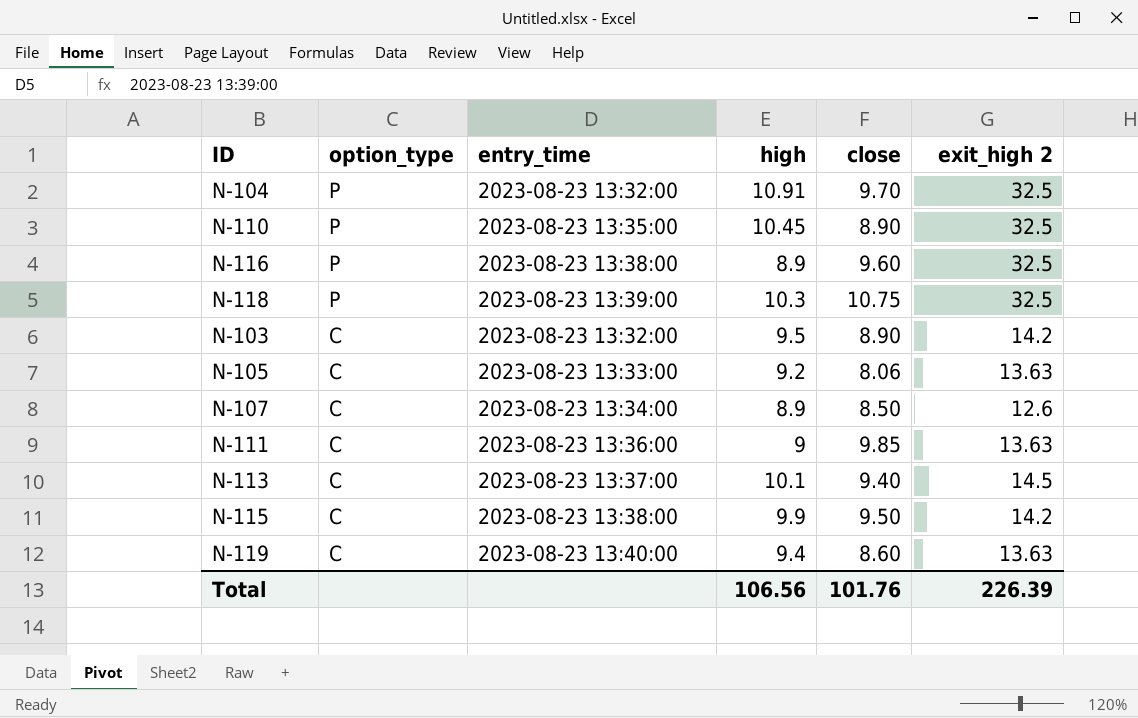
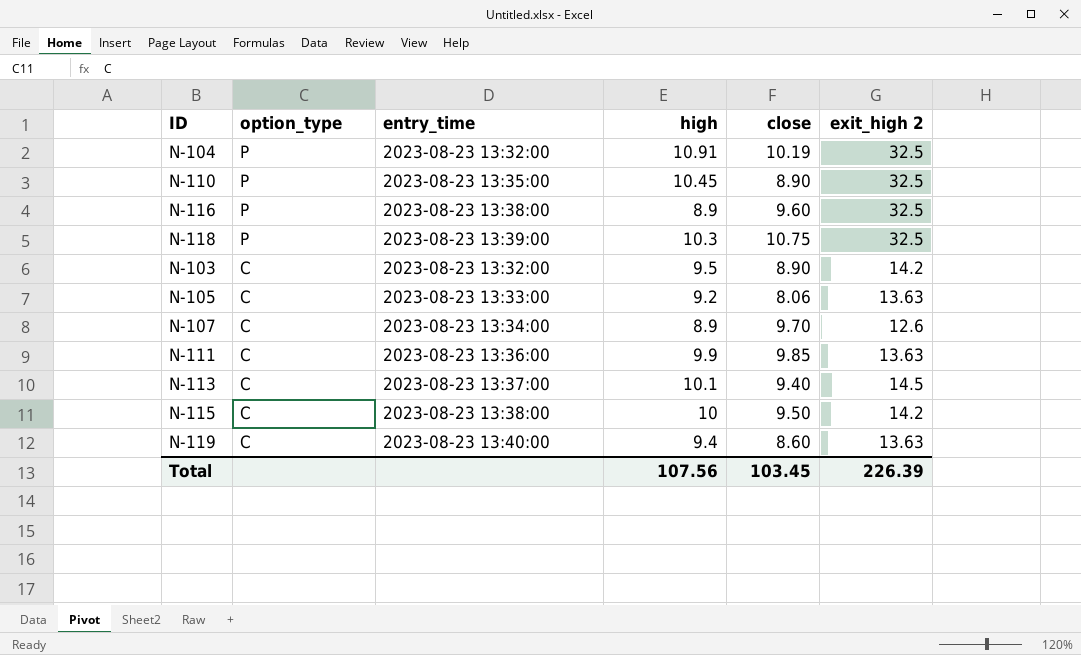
N-104 | close: 9.70 -> 10.19
N-107 | close: 8.50 -> 9.70
N-111 | high: 9 -> 9.9
N-115 | high: 9.9 -> 10
Total | high: 106.56 -> 107.56
Total | close: 101.76 -> 103.45

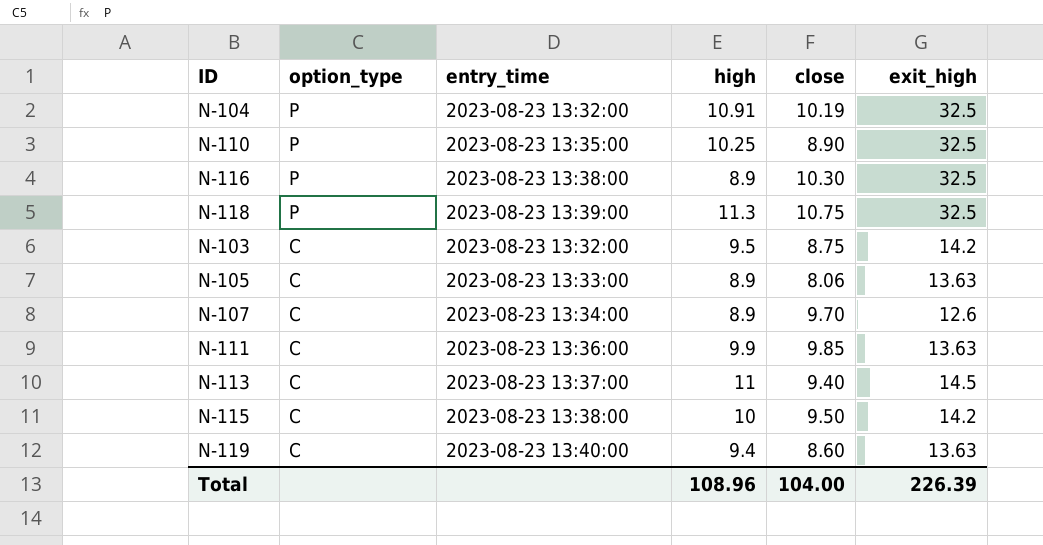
column name: exit_high 2 -> exit_high
N-110 | high: 10.45 -> 10.25
N-116 | close: 9.60 -> 10.30
N-118 | high: 10.3 -> 11.3
N-103 | close: 8.90 -> 8.75
N-105 | high: 9.2 -> 8.9
N-113 | high: 10.1 -> 11
Total | high: 107.56 -> 108.96
Total | close: 103.45 -> 104.00

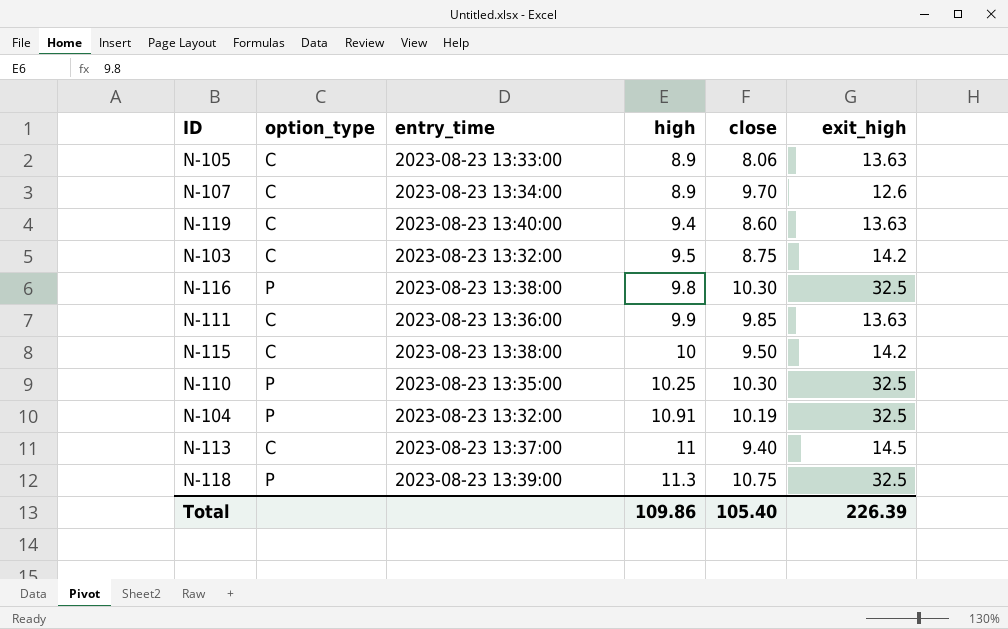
row order: option_type descending -> high ascending
N-116 | high: 8.9 -> 9.8
N-110 | close: 8.90 -> 10.30
Total | high: 108.96 -> 109.86
Total | close: 104.00 -> 105.40

